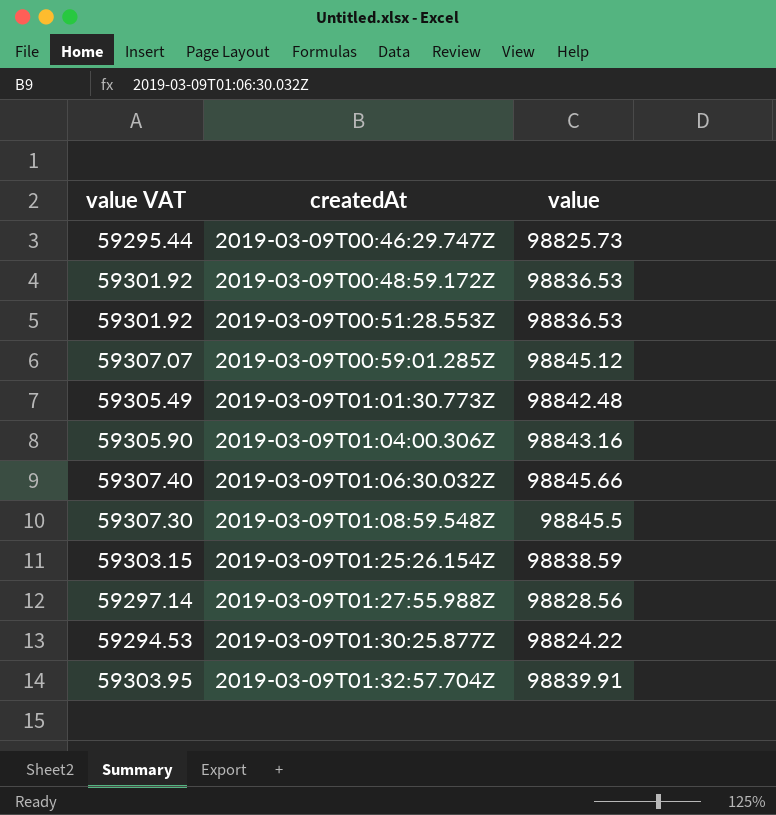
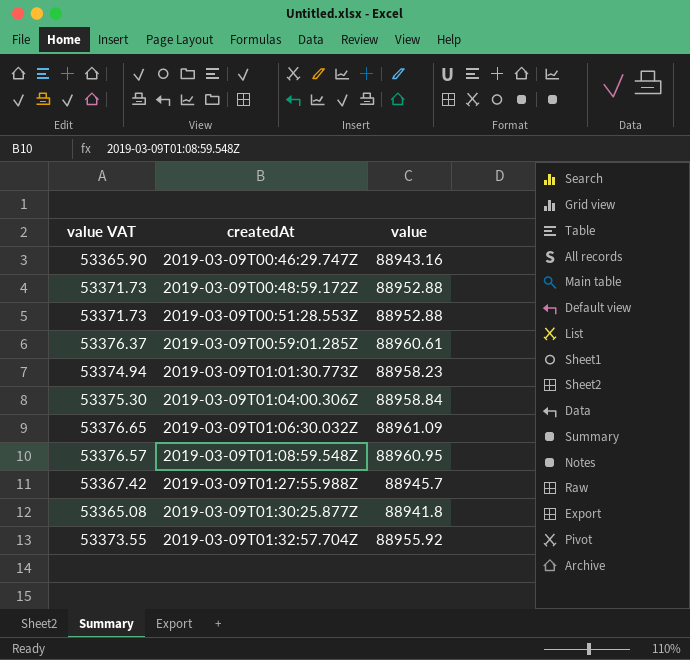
row 2019-03-09T01:25:26.154Z: 59303.15 | 98838.59 -> none
2019-03-09T00:46:29.747Z | value VAT: 59295.44 -> 53365.90
2019-03-09T00:46:29.747Z | value: 98825.73 -> 88943.16
2019-03-09T00:48:59.172Z | value VAT: 59301.92 -> 53371.73
2019-03-09T00:48:59.172Z | value: 98836.53 -> 88952.88
2019-03-09T00:51:28.553Z | value VAT: 59301.92 -> 53371.73
2019-03-09T00:51:28.553Z | value: 98836.53 -> 88952.88
2019-03-09T00:59:01.285Z | value VAT: 59307.07 -> 53376.37
2019-03-09T00:59:01.285Z | value: 98845.12 -> 88960.61
2019-03-09T01:01:30.773Z | value VAT: 59305.49 -> 53374.94
2019-03-09T01:01:30.773Z | value: 98842.48 -> 88958.23
2019-03-09T01:04:00.306Z | value VAT: 59305.90 -> 53375.30
2019-03-09T01:04:00.306Z | value: 98843.16 -> 88958.84
2019-03-09T01:06:30.032Z | value VAT: 59307.40 -> 53376.65
2019-03-09T01:06:30.032Z | value: 98845.66 -> 88961.09
2019-03-09T01:08:59.548Z | value VAT: 59307.30 -> 53376.57
2019-03-09T01:08:59.548Z | value: 98845.5 -> 88960.95
2019-03-09T01:27:55.988Z | value VAT: 59297.14 -> 53367.42
2019-03-09T01:27:55.988Z | value: 98828.56 -> 88945.7
2019-03-09T01:30:25.877Z | value VAT: 59294.53 -> 53365.08
2019-03-09T01:30:25.877Z | value: 98824.22 -> 88941.8
2019-03-09T01:32:57.704Z | value VAT: 59303.95 -> 53373.55
2019-03-09T01:32:57.704Z | value: 98839.91 -> 88955.92

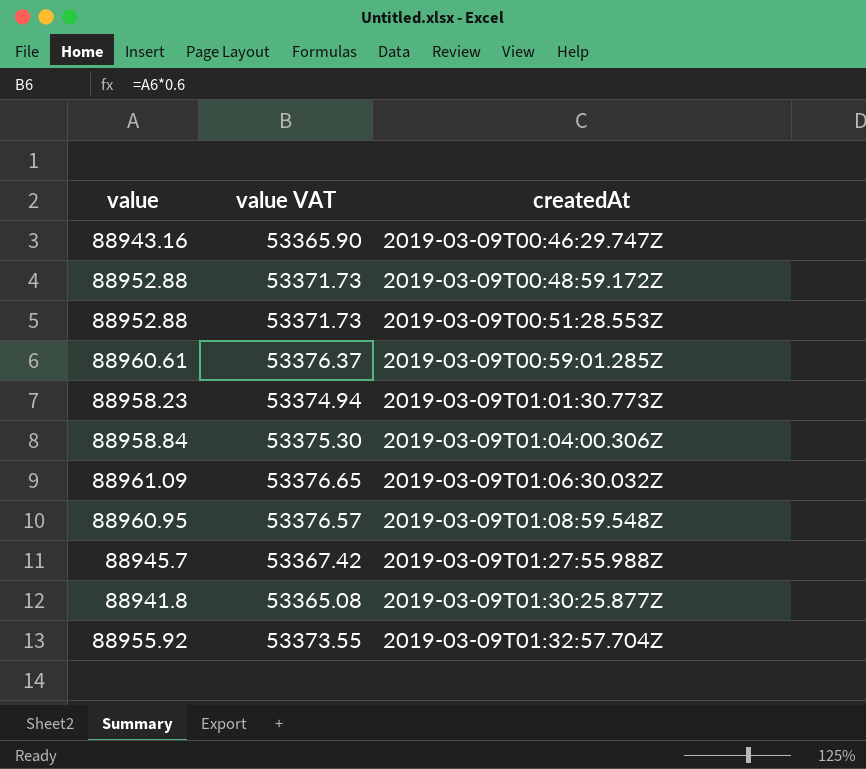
column value | position: 3 -> 1

